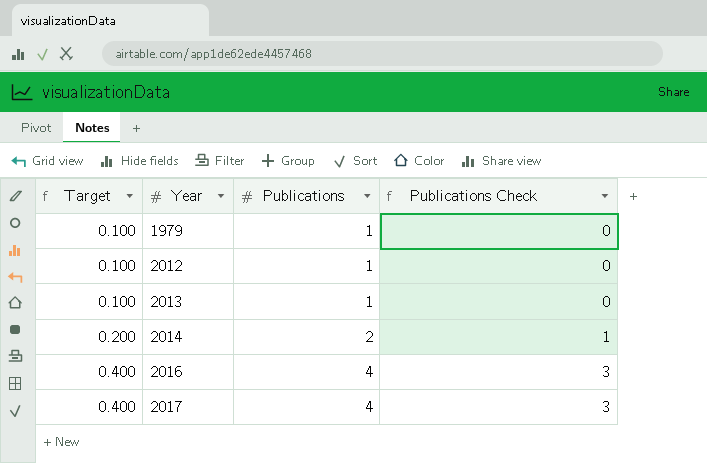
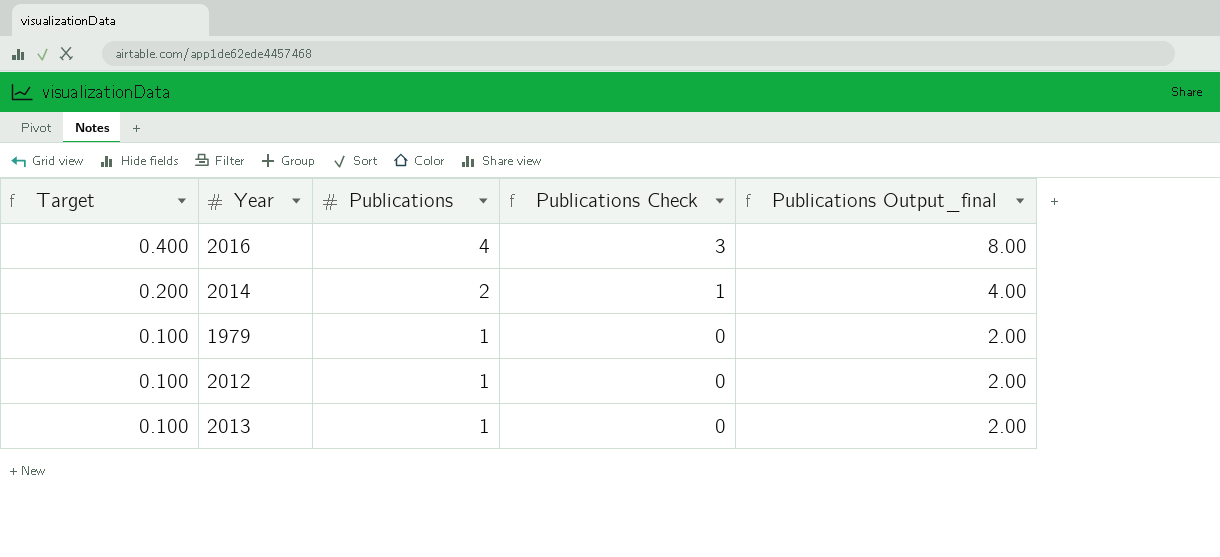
row order: Target ascending -> Target descending
column Publications Output_final | formula: none -> [Publications] * 2
row 2017: 0.400 | 4 | 3 -> none

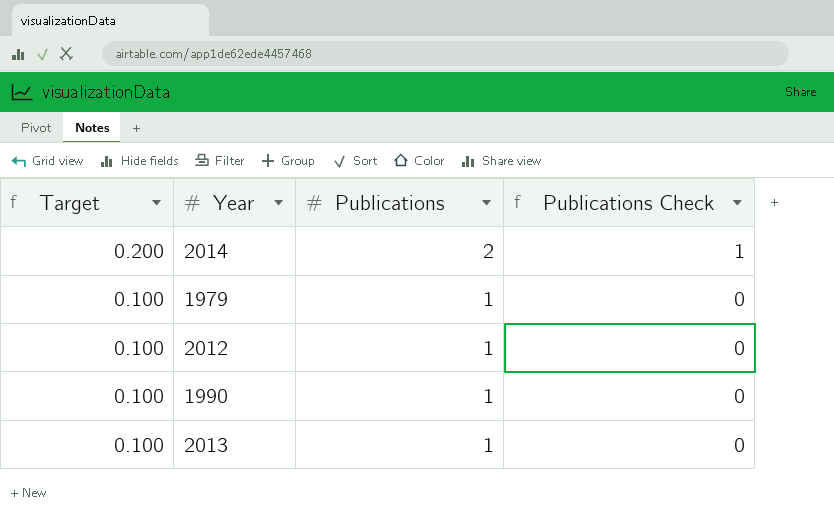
column Publications Output_final | formula: [Publications] * 2 -> none
row 2016: 0.400 | 4 | 3 | 8.00 -> none
row 1990: none -> 0.100 | 1 | 0

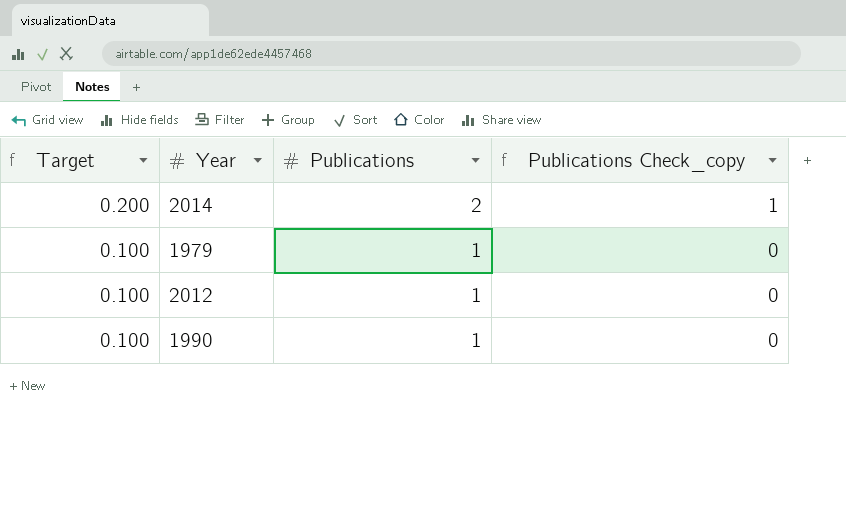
column name: Publications Check -> Publications Check_copy
row 2013: 0.100 | 1 | 0 -> none

